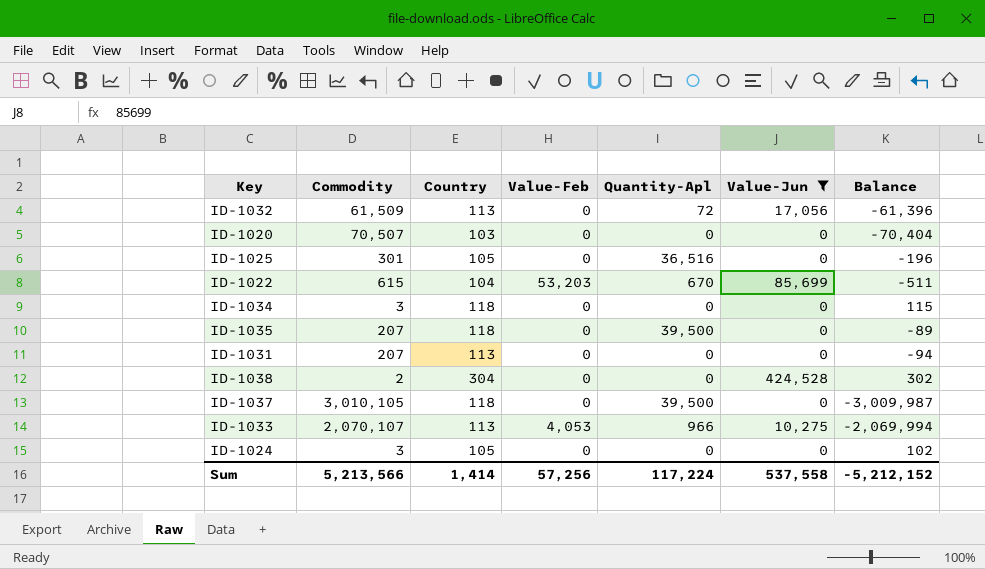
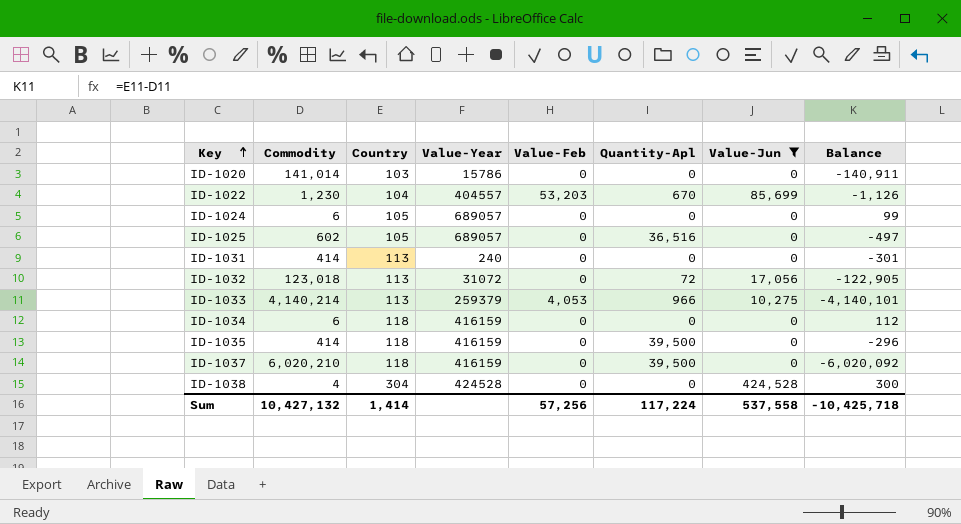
row order: none -> Key ascending
column Value-Year | position: none -> 4
ID-1020 | Commodity: 70,507 -> 141,014
ID-1020 | Balance: -70,404 -> -140,911
ID-1022 | Commodity: 615 -> 1,230
ID-1022 | Balance: -511 -> -1,126
ID-1024 | Commodity: 3 -> 6
ID-1024 | Balance: 102 -> 99
ID-1025 | Commodity: 301 -> 602
ID-1025 | Balance: -196 -> -497
ID-1031 | Commodity: 207 -> 414
ID-1031 | Balance: -94 -> -301
ID-1032 | Commodity: 61,509 -> 123,018
ID-1032 | Balance: -61,396 -> -122,905
ID-1033 | Commodity: 2,070,107 -> 4,140,214
ID-1033 | Balance: -2,069,994 -> -4,140,101
ID-1034 | Commodity: 3 -> 6
ID-1034 | Balance: 115 -> 112
ID-1035 | Commodity: 207 -> 414
ID-1035 | Balance: -89 -> -296
ID-1037 | Commodity: 3,010,105 -> 6,020,210
ID-1037 | Balance: -3,009,987 -> -6,020,092
ID-1038 | Commodity: 2 -> 4
ID-1038 | Balance: 302 -> 300
Sum | Commodity: 5,213,566 -> 10,427,132
Sum | Balance: -5,212,152 -> -10,425,718

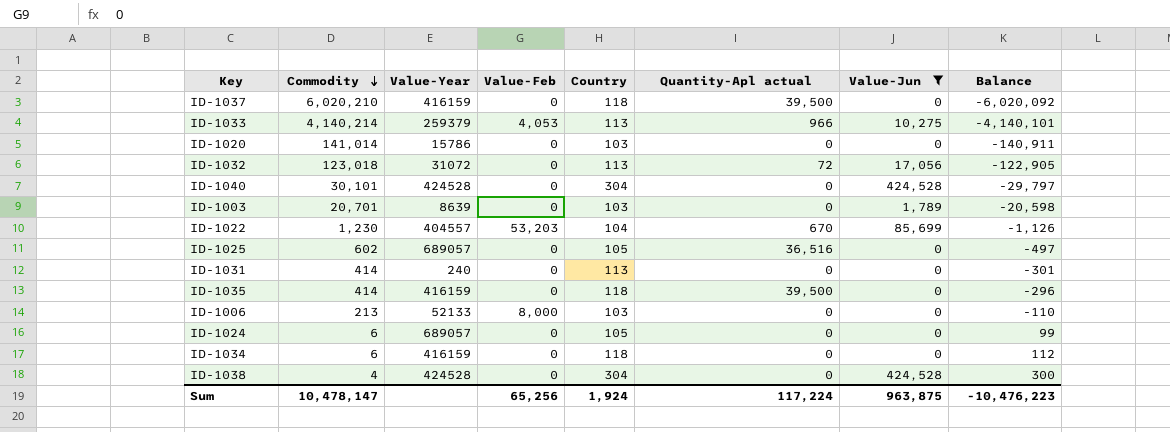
row order: Key ascending -> Commodity descending
column Country | position: 3 -> 5
column name: Quantity-Apl -> Quantity-Apl actual
row ID-1040: none -> 30,101 | 424528 | 0 | 304 | 0 | 424,528 | -29,797
row ID-1003: none -> 20,701 | 8639 | 0 | 103 | 0 | 1,789 | -20,598
row ID-1006: none -> 213 | 52133 | 8,000 | 103 | 0 | 0 | -110
Sum | Commodity: 10,427,132 -> 10,478,147
Sum | Value-Feb: 57,256 -> 65,256
Sum | Country: 1,414 -> 1,924
Sum | Value-Jun: 537,558 -> 963,875
Sum | Balance: -10,425,718 -> -10,476,223

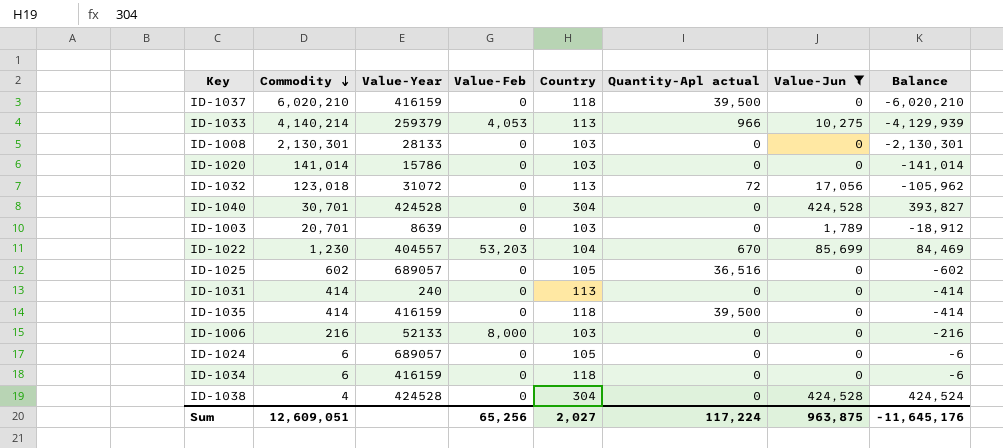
column Balance | formula: [Country] - [Commodity] -> [Value-Jun] - [Commodity]
row ID-1008: none -> 2,130,301 | 28133 | 0 | 103 | 0 | 0 | -2,130,301
ID-1040 | Commodity: 30,101 -> 30,701
ID-1006 | Commodity: 213 -> 216
Sum | Commodity: 10,478,147 -> 12,609,051
Sum | Country: 1,924 -> 2,027
Sum | Balance: -10,476,223 -> -11,645,176

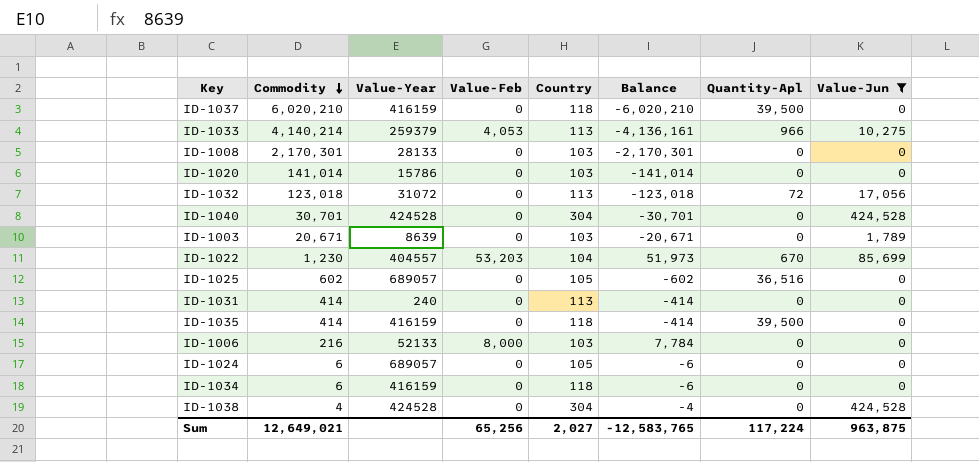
column Balance | formula: [Value-Jun] - [Commodity] -> [Value-Feb] - [Commodity]
column Balance | position: 8 -> 6
column name: Quantity-Apl actual -> Quantity-Apl
ID-1008 | Commodity: 2,130,301 -> 2,170,301
ID-1003 | Commodity: 20,701 -> 20,671
Sum | Commodity: 12,609,051 -> 12,649,021
Sum | Balance: -11,645,176 -> -12,583,765

